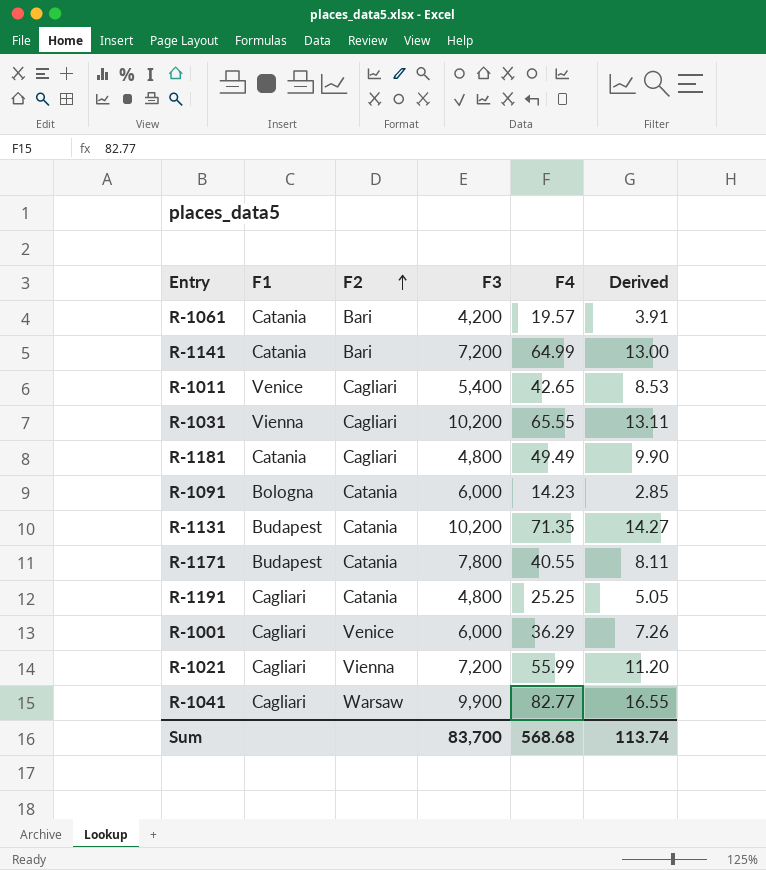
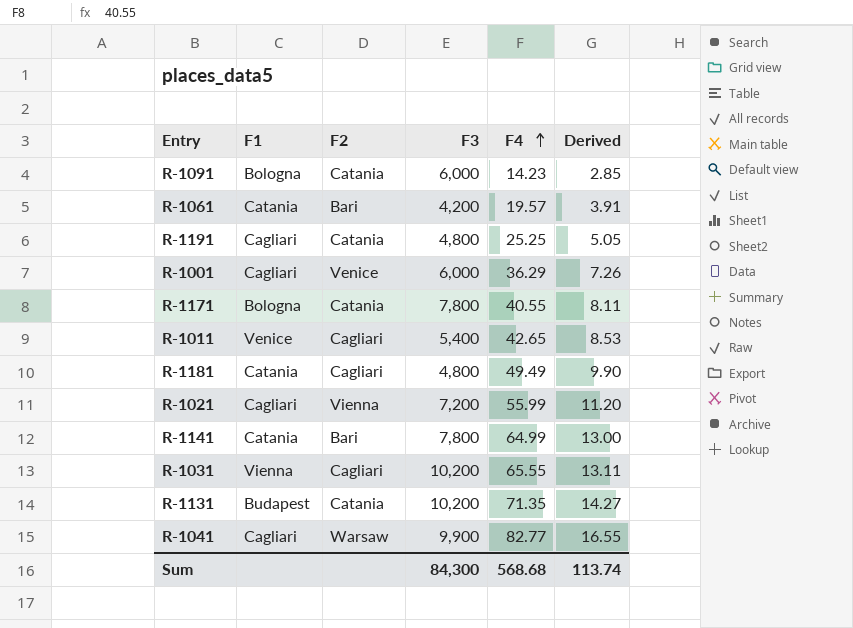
row order: F2 ascending -> F4 ascending
R-1171 | F1: Budapest -> Bologna
R-1141 | F3: 7,200 -> 7,800
Sum | F3: 83,700 -> 84,300

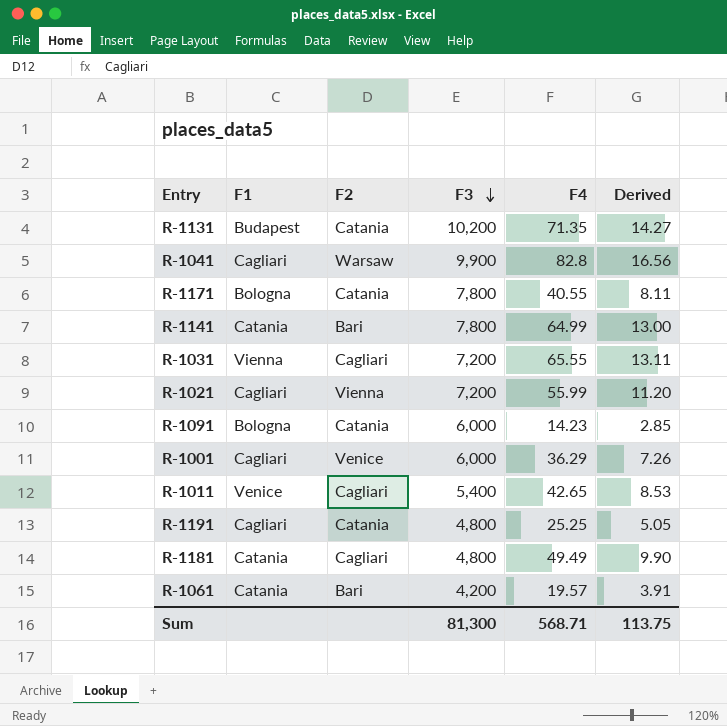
row order: F4 ascending -> F3 descending
R-1041 | F4: 82.77 -> 82.8
R-1041 | Derived: 16.55 -> 16.56
R-1031 | F3: 10,200 -> 7,200
Sum | F3: 84,300 -> 81,300
Sum | F4: 568.68 -> 568.71
Sum | Derived: 113.74 -> 113.75

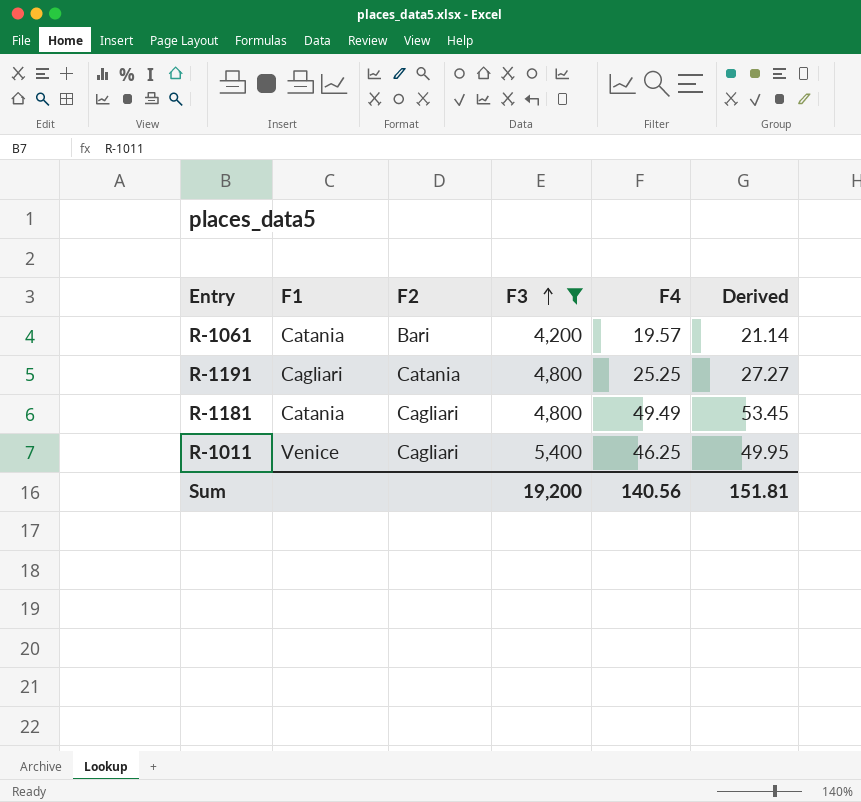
filter: none -> F3 <= 5,400
row order: F3 descending -> F3 ascending
column Derived | formula: [F4] * 0.2 -> [F4] * 1.08
R-1011 | F4: 42.65 -> 46.25
Sum | F3: 81,300 -> 19,200
Sum | F4: 568.71 -> 140.56
Sum | Derived: 113.75 -> 151.81

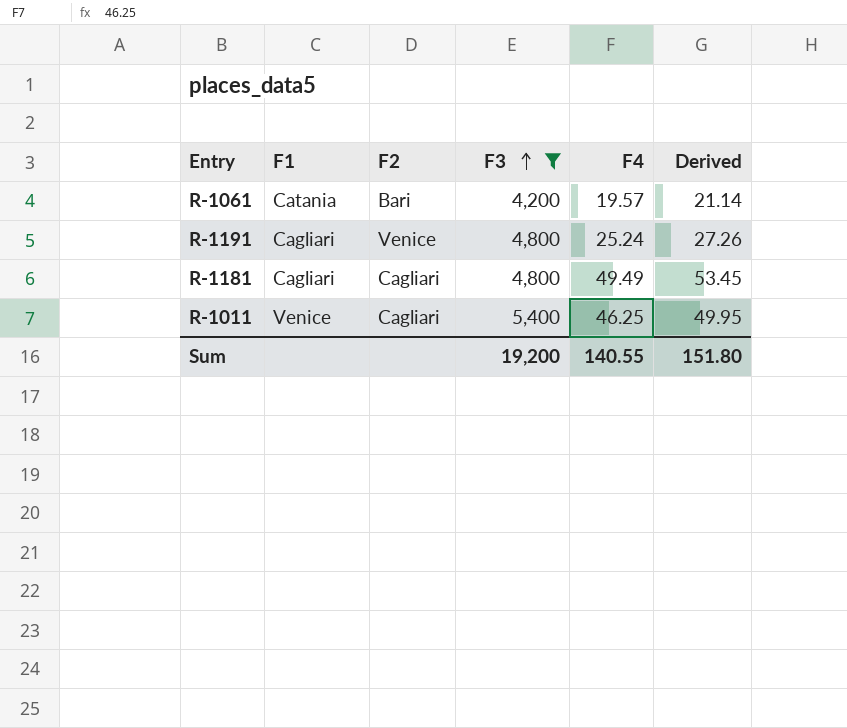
R-1191 | F2: Catania -> Venice
R-1191 | F4: 25.25 -> 25.24
R-1191 | Derived: 27.27 -> 27.26
R-1181 | F1: Catania -> Cagliari
Sum | F4: 140.56 -> 140.55
Sum | Derived: 151.81 -> 151.80

